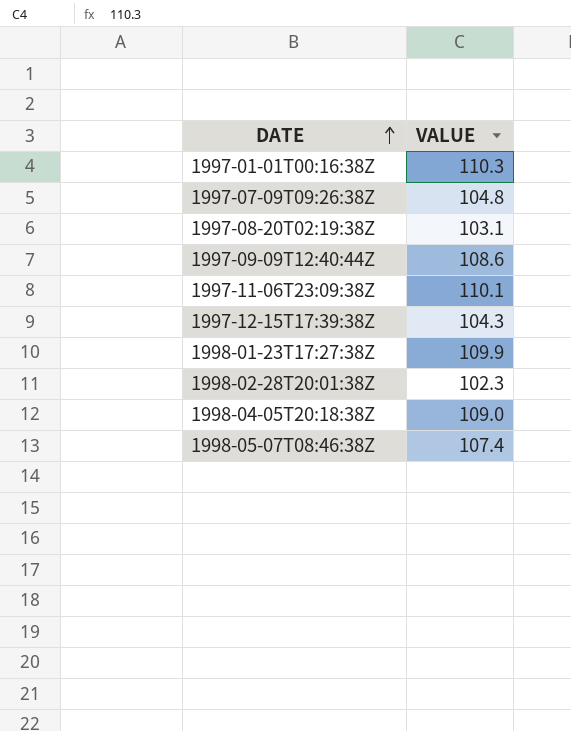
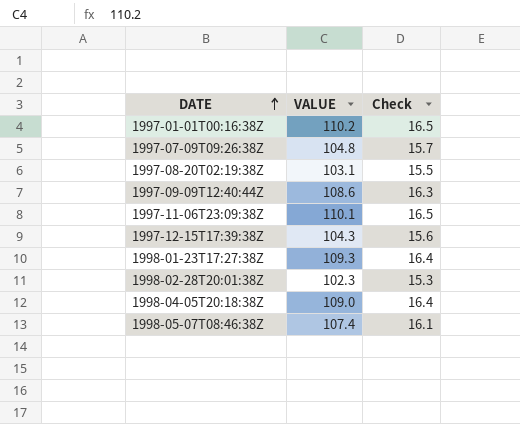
column Check | formula: none -> [VALUE] * 0.15
1997-01-01T00:16:38Z | VALUE: 110.3 -> 110.2
1998-01-23T17:27:38Z | VALUE: 109.9 -> 109.3

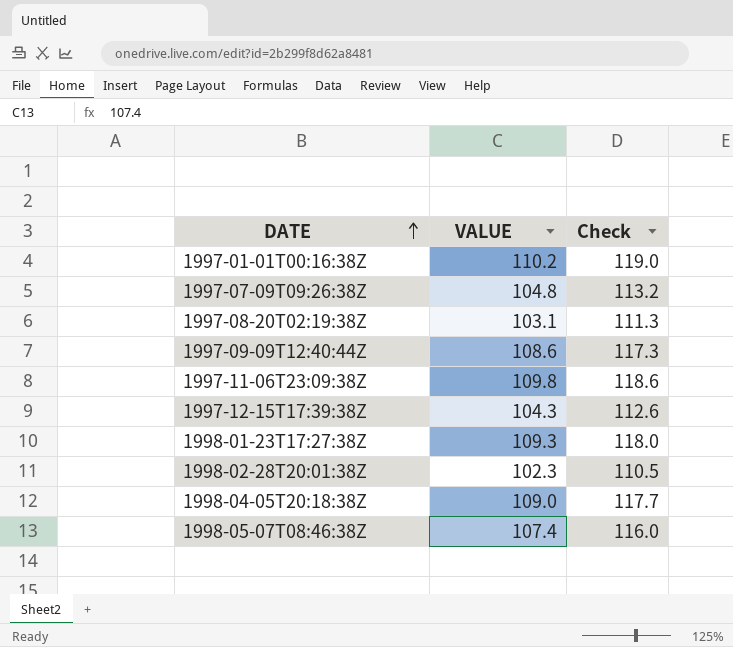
column Check | formula: [VALUE] * 0.15 -> [VALUE] * 1.08
1997-11-06T23:09:38Z | VALUE: 110.1 -> 109.8

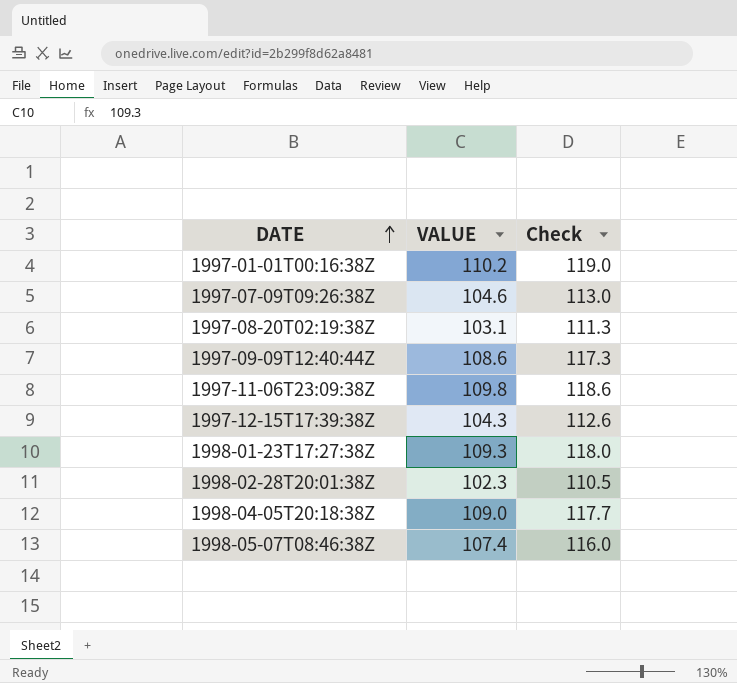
1997-07-09T09:26:38Z | VALUE: 104.8 -> 104.6
1997-07-09T09:26:38Z | Check: 113.2 -> 113.0

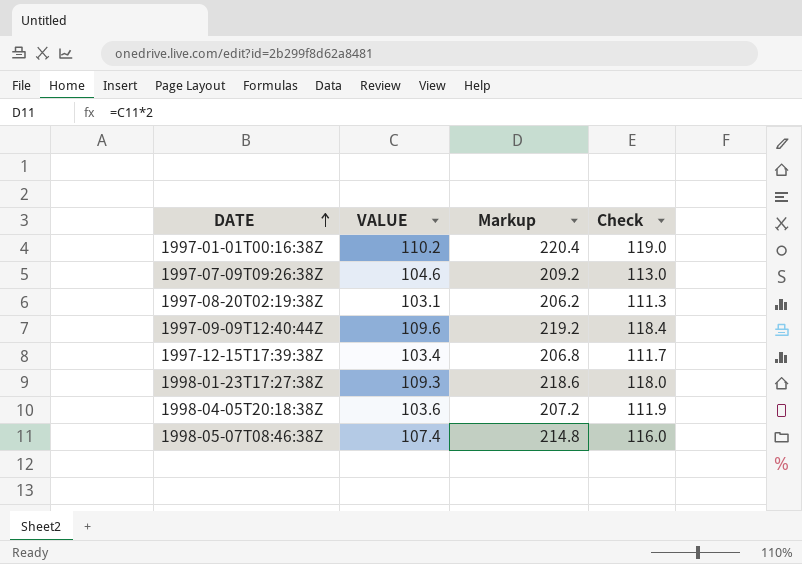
column Markup | formula: none -> [VALUE] * 2
row 1997-11-06T23:09:38Z: 109.8 | 118.6 -> none
row 1998-02-28T20:01:38Z: 102.3 | 110.5 -> none
1997-09-09T12:40:44Z | VALUE: 108.6 -> 109.6
1997-09-09T12:40:44Z | Check: 117.3 -> 118.4
1997-12-15T17:39:38Z | VALUE: 104.3 -> 103.4
1997-12-15T17:39:38Z | Check: 112.6 -> 111.7
1998-04-05T20:18:38Z | VALUE: 109.0 -> 103.6
1998-04-05T20:18:38Z | Check: 117.7 -> 111.9

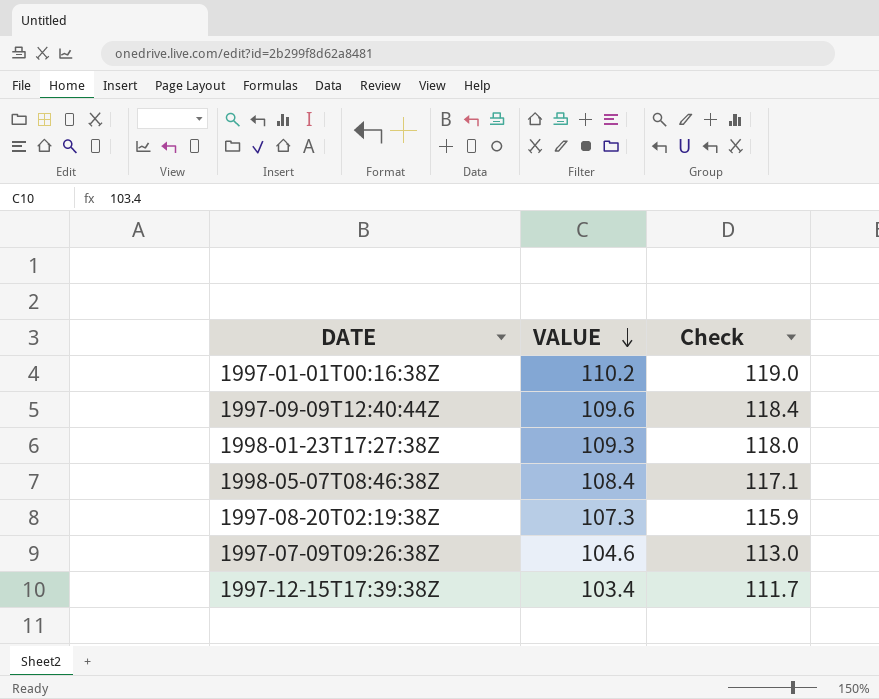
row order: DATE ascending -> VALUE descending
column Markup | formula: [VALUE] * 2 -> none
row 1998-04-05T20:18:38Z: 103.6 | 207.2 | 111.9 -> none
1998-05-07T08:46:38Z | VALUE: 107.4 -> 108.4
1998-05-07T08:46:38Z | Check: 116.0 -> 117.1
1997-08-20T02:19:38Z | VALUE: 103.1 -> 107.3
1997-08-20T02:19:38Z | Check: 111.3 -> 115.9

